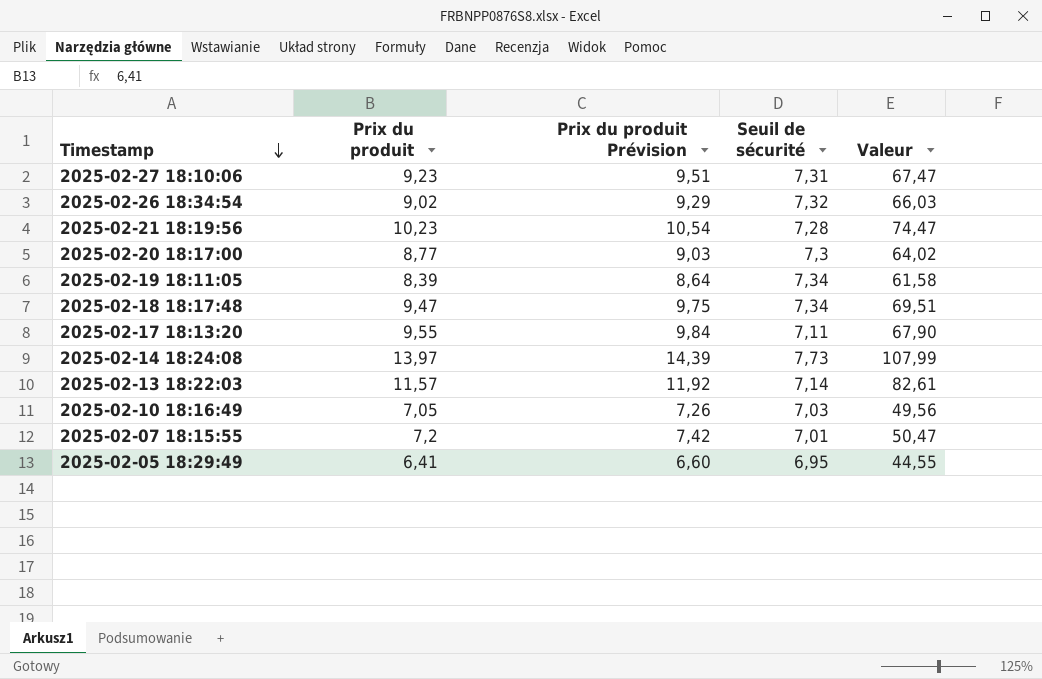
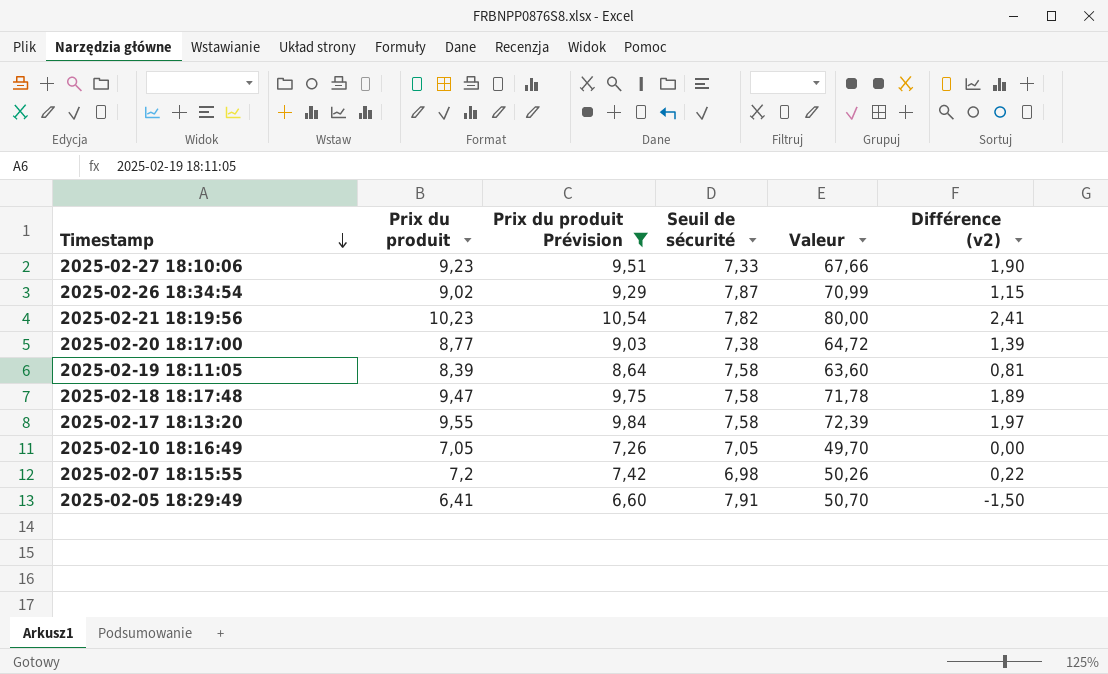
filter: none -> Prix du produit Prévision <= 10,54
column Différence (v2) | formula: none -> [Prix du produit] - [Seuil de sécurité]
2025-02-27 18:10:06 | Seuil de sécurité: 7,31 -> 7,33
2025-02-27 18:10:06 | Valeur: 67,47 -> 67,66
2025-02-26 18:34:54 | Seuil de sécurité: 7,32 -> 7,87
2025-02-26 18:34:54 | Valeur: 66,03 -> 70,99
2025-02-21 18:19:56 | Seuil de sécurité: 7,28 -> 7,82
2025-02-21 18:19:56 | Valeur: 74,47 -> 80,00
2025-02-20 18:17:00 | Seuil de sécurité: 7,3 -> 7,38
2025-02-20 18:17:00 | Valeur: 64,02 -> 64,72
2025-02-19 18:11:05 | Seuil de sécurité: 7,34 -> 7,58
2025-02-19 18:11:05 | Valeur: 61,58 -> 63,60
2025-02-18 18:17:48 | Seuil de sécurité: 7,34 -> 7,58
2025-02-18 18:17:48 | Valeur: 69,51 -> 71,78
2025-02-17 18:13:20 | Seuil de sécurité: 7,11 -> 7,58
2025-02-17 18:13:20 | Valeur: 67,90 -> 72,39
2025-02-10 18:16:49 | Seuil de sécurité: 7,03 -> 7,05
2025-02-10 18:16:49 | Valeur: 49,56 -> 49,70
2025-02-07 18:15:55 | Seuil de sécurité: 7,01 -> 6,98
2025-02-07 18:15:55 | Valeur: 50,47 -> 50,26
2025-02-05 18:29:49 | Seuil de sécurité: 6,95 -> 7,91
2025-02-05 18:29:49 | Valeur: 44,55 -> 50,70

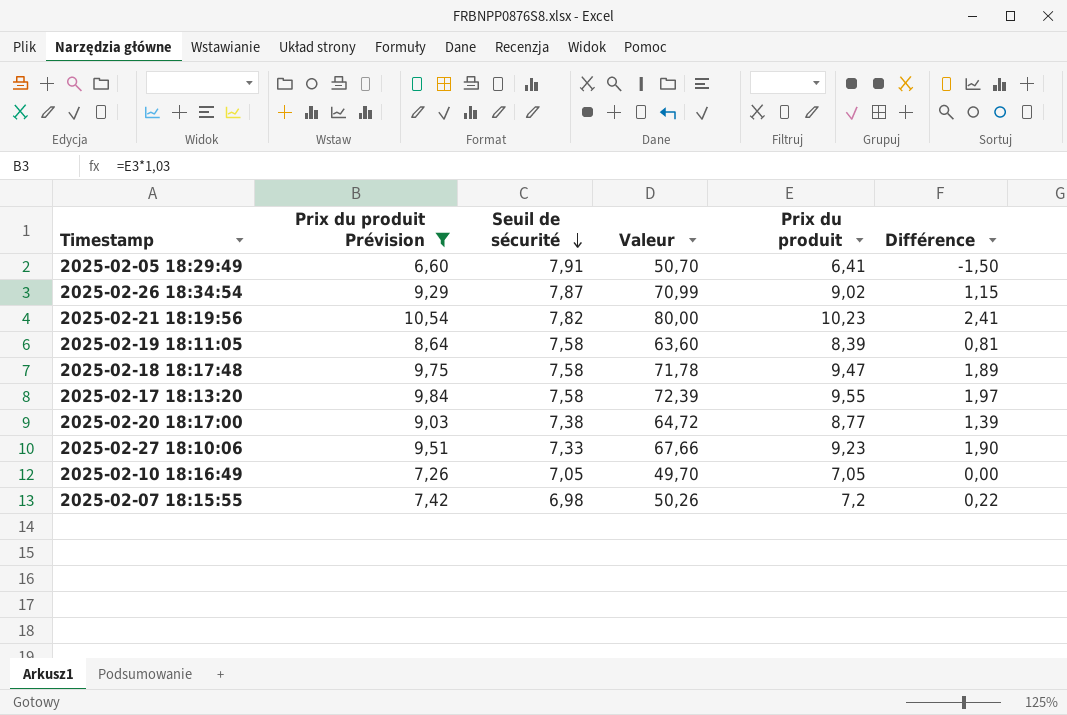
row order: Timestamp descending -> Seuil de sécurité descending
column Prix du produit | position: 2 -> 5
column name: Différence (v2) -> Différence

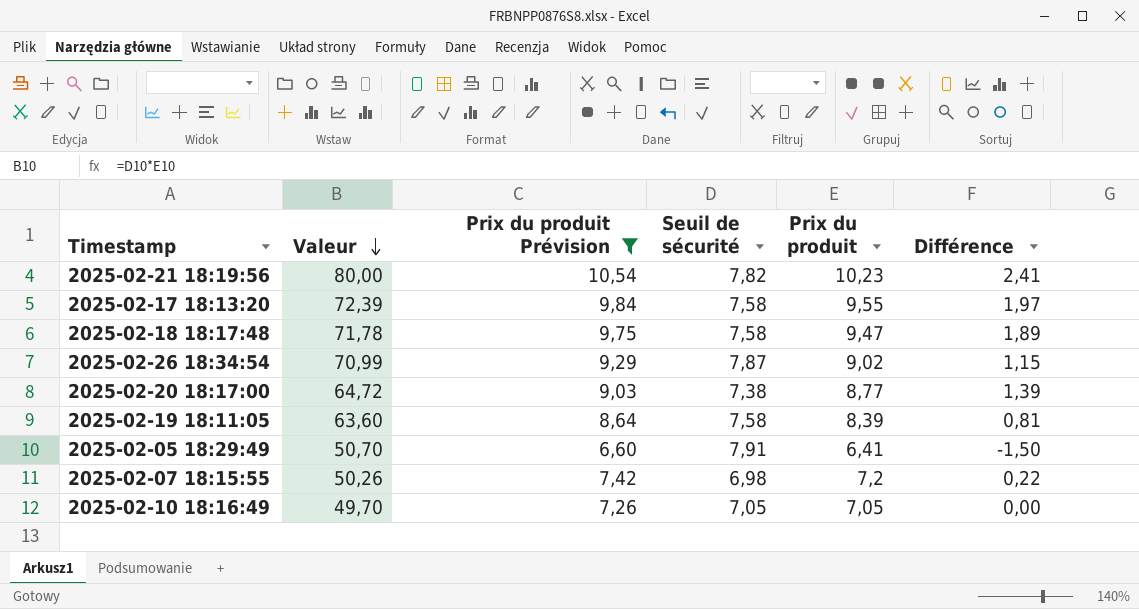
row order: Seuil de sécurité descending -> Valeur descending
column Valeur | position: 4 -> 2
row 2025-02-27 18:10:06: 9,51 | 7,33 | 67,66 | 9,23 | 1,90 -> none

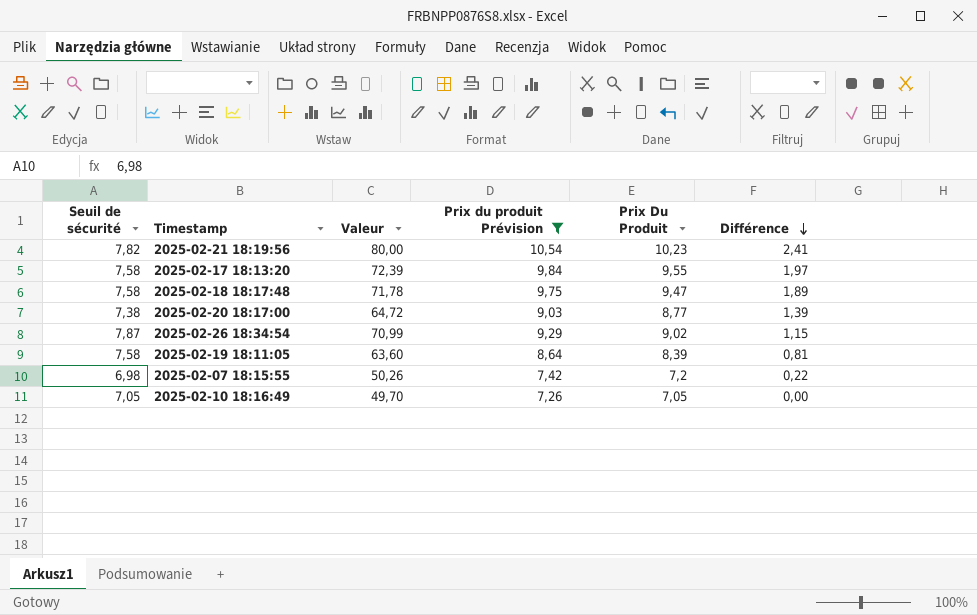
row order: Valeur descending -> Différence descending
column Seuil de sécurité | position: 4 -> 1
column name: Prix du produit -> Prix Du Produit
row 2025-02-05 18:29:49: 50,70 | 6,60 | 7,91 | 6,41 | -1,50 -> none

